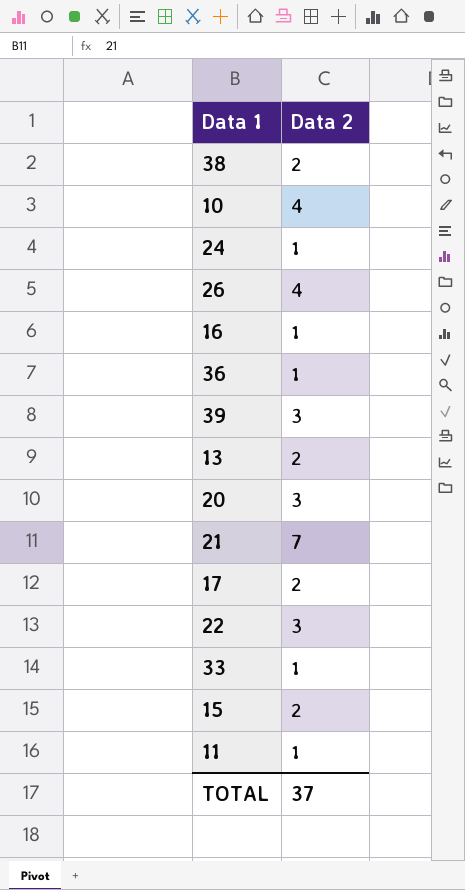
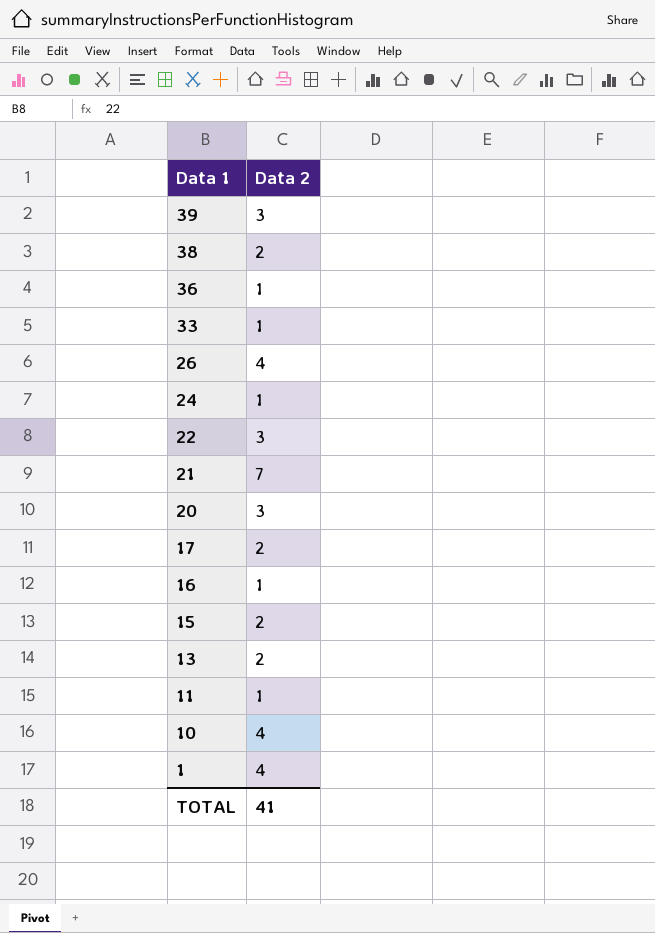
row order: none -> Data 1 descending
row 1: none -> 4
TOTAL | Data 2: 37 -> 41

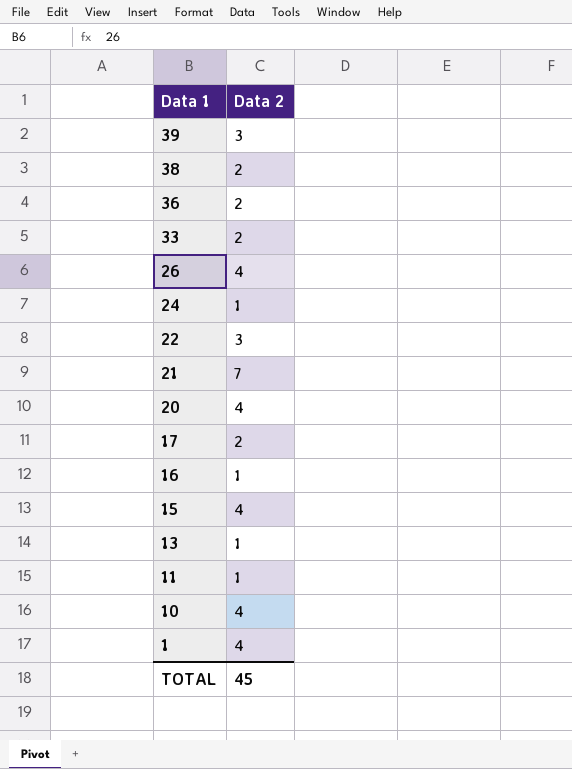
36 | Data 2: 1 -> 2
33 | Data 2: 1 -> 2
20 | Data 2: 3 -> 4
15 | Data 2: 2 -> 4
13 | Data 2: 2 -> 1
TOTAL | Data 2: 41 -> 45

